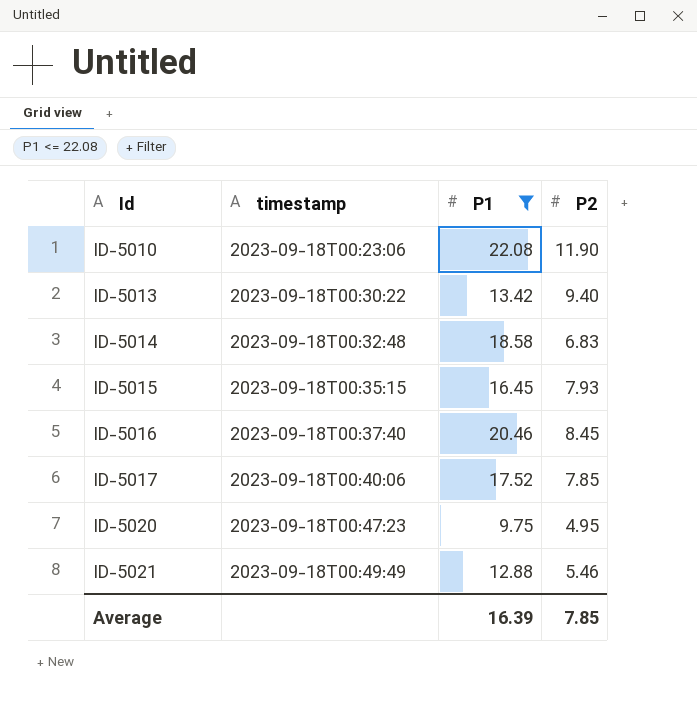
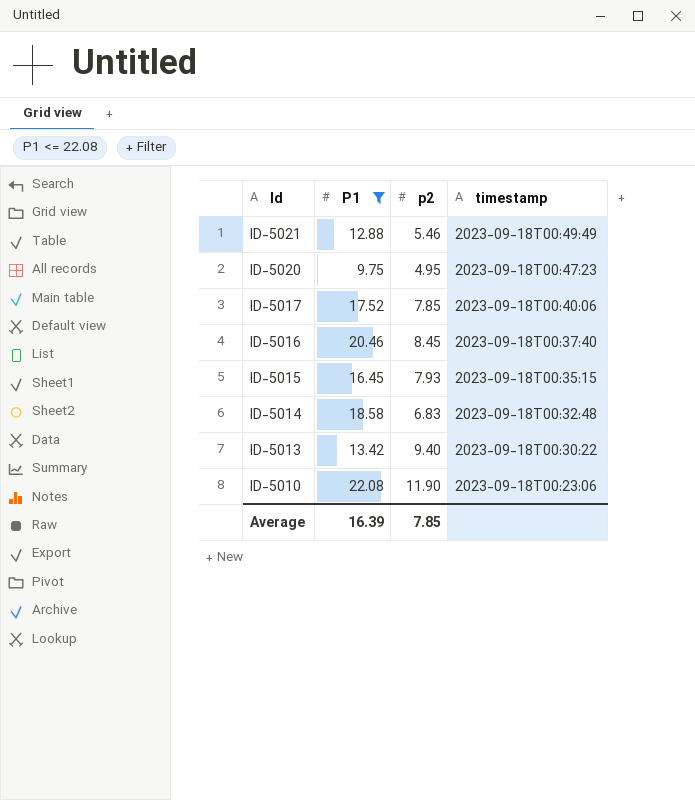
row order: Id ascending -> Id descending
column name: P2 -> p2
column timestamp | position: 2 -> 4

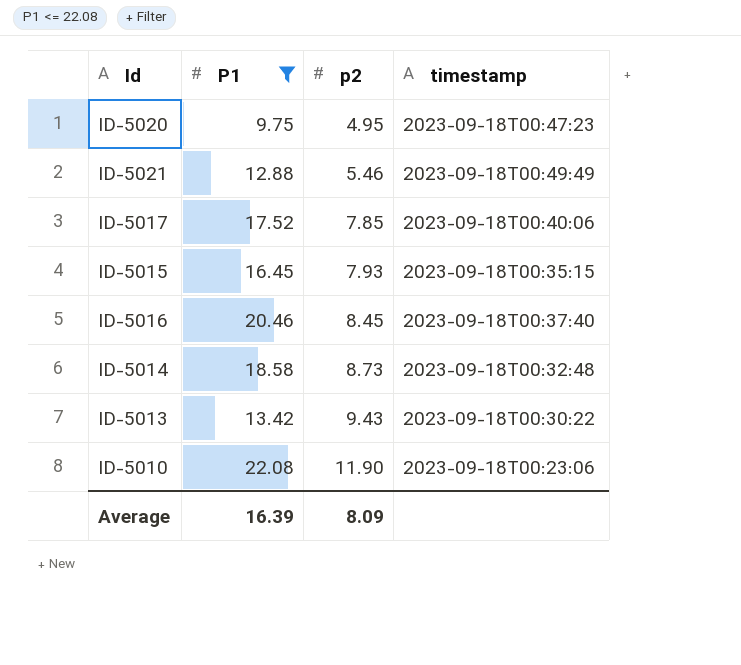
row order: Id descending -> p2 ascending
ID-5014 | p2: 6.83 -> 8.73
ID-5013 | p2: 9.40 -> 9.43
Average | p2: 7.85 -> 8.09

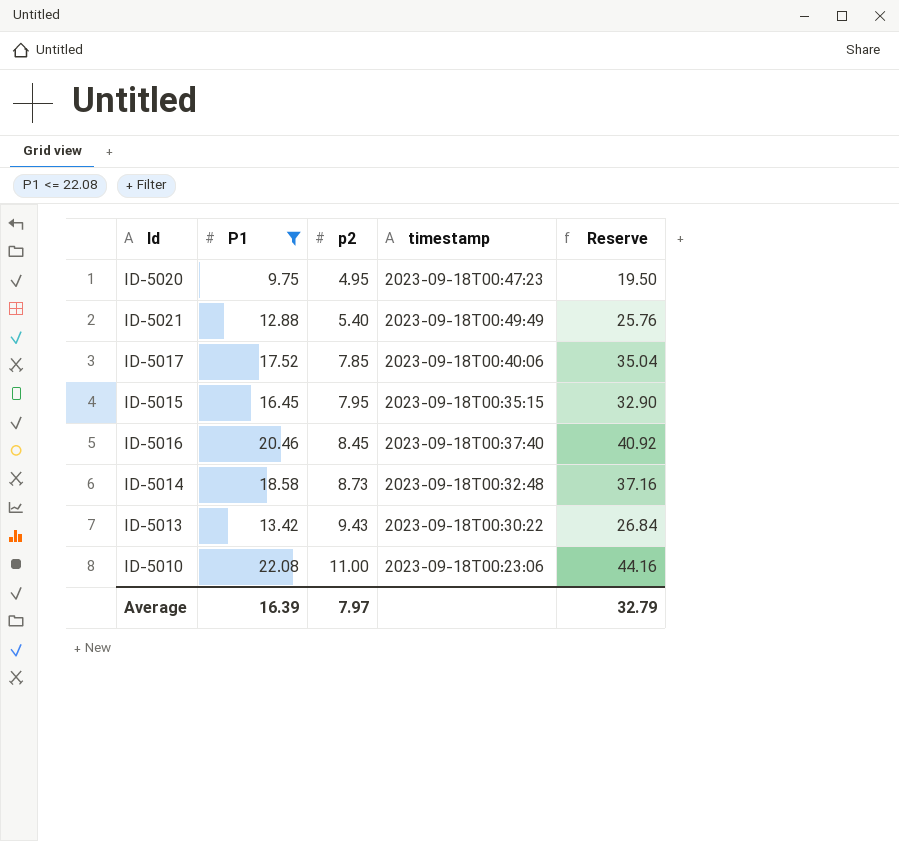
column Reserve | formula: none -> [P1] * 2
ID-5021 | p2: 5.46 -> 5.40
ID-5015 | p2: 7.93 -> 7.95
ID-5010 | p2: 11.90 -> 11.00
Average | p2: 8.09 -> 7.97

